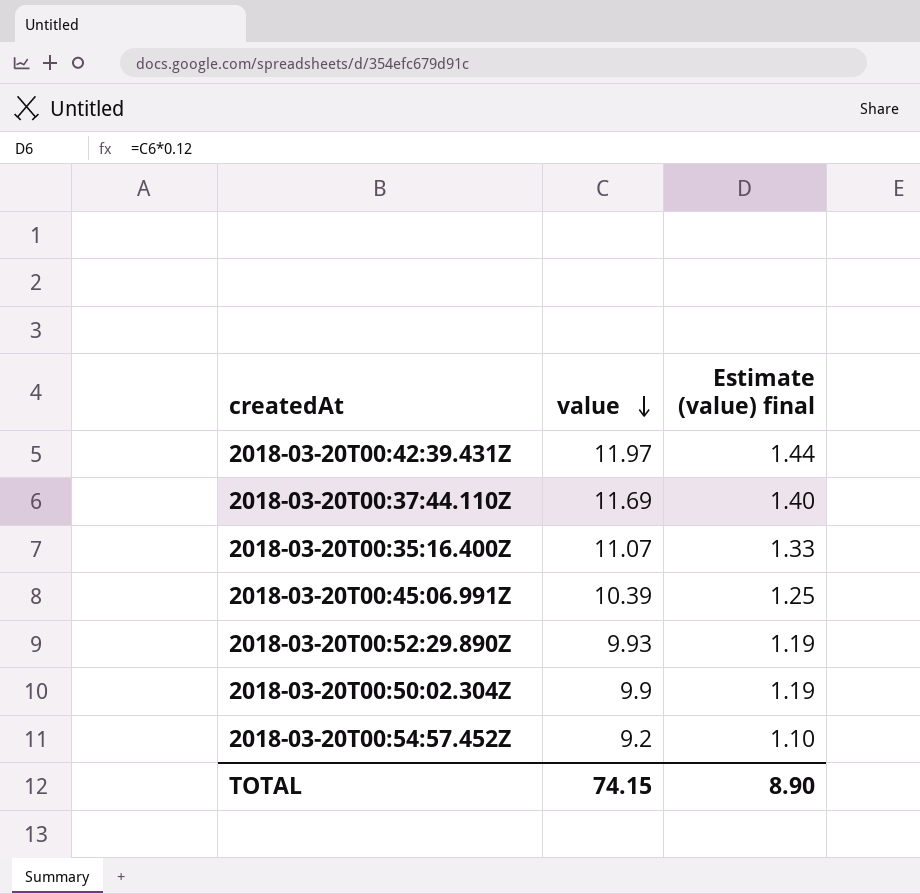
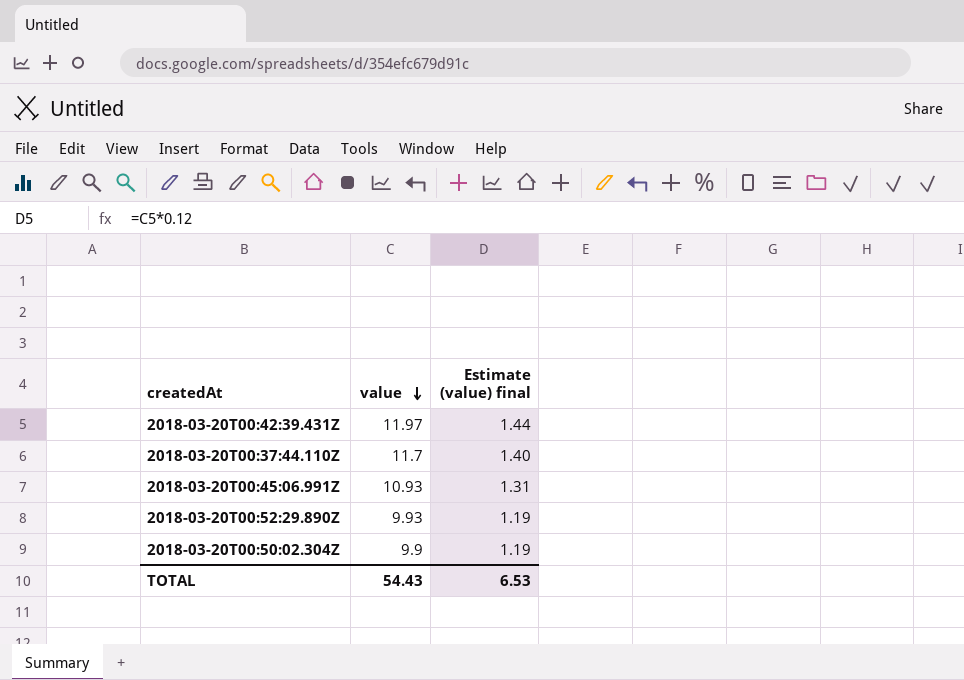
row 2018-03-20T00:35:16.400Z: 11.07 | 1.33 -> none
row 2018-03-20T00:54:57.452Z: 9.2 | 1.10 -> none
2018-03-20T00:37:44.110Z | value: 11.69 -> 11.7
2018-03-20T00:45:06.991Z | value: 10.39 -> 10.93
2018-03-20T00:45:06.991Z | Estimate (value) final: 1.25 -> 1.31
TOTAL | value: 74.15 -> 54.43
TOTAL | Estimate (value) final: 8.90 -> 6.53

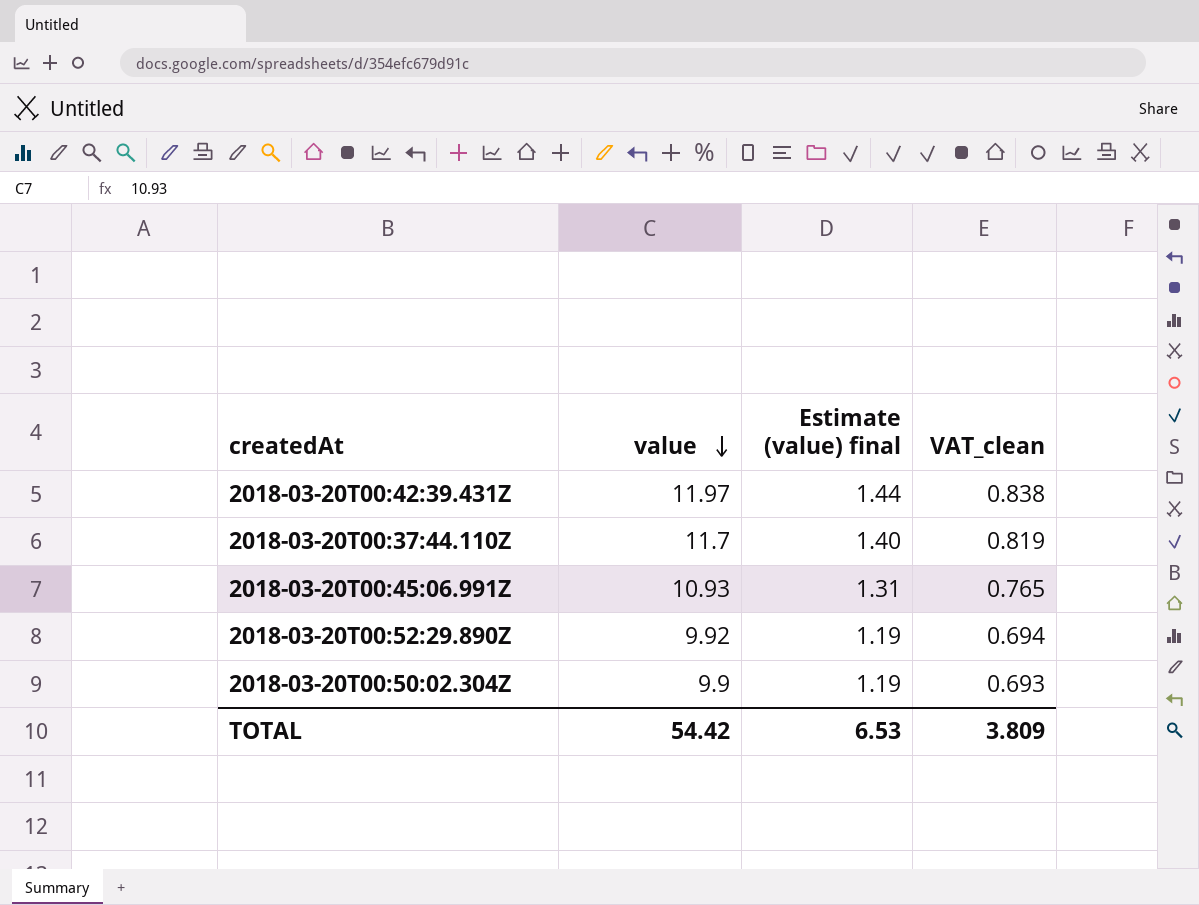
column VAT_clean | formula: none -> [value] * 0.07
2018-03-20T00:52:29.890Z | value: 9.93 -> 9.92
TOTAL | value: 54.43 -> 54.42

